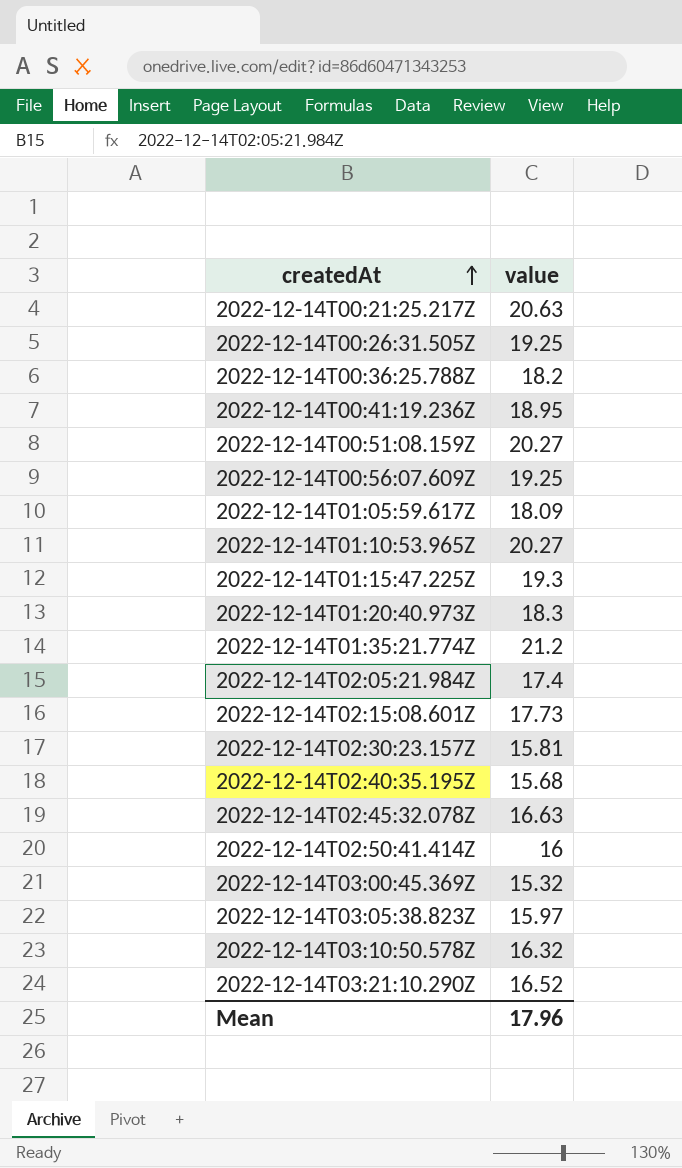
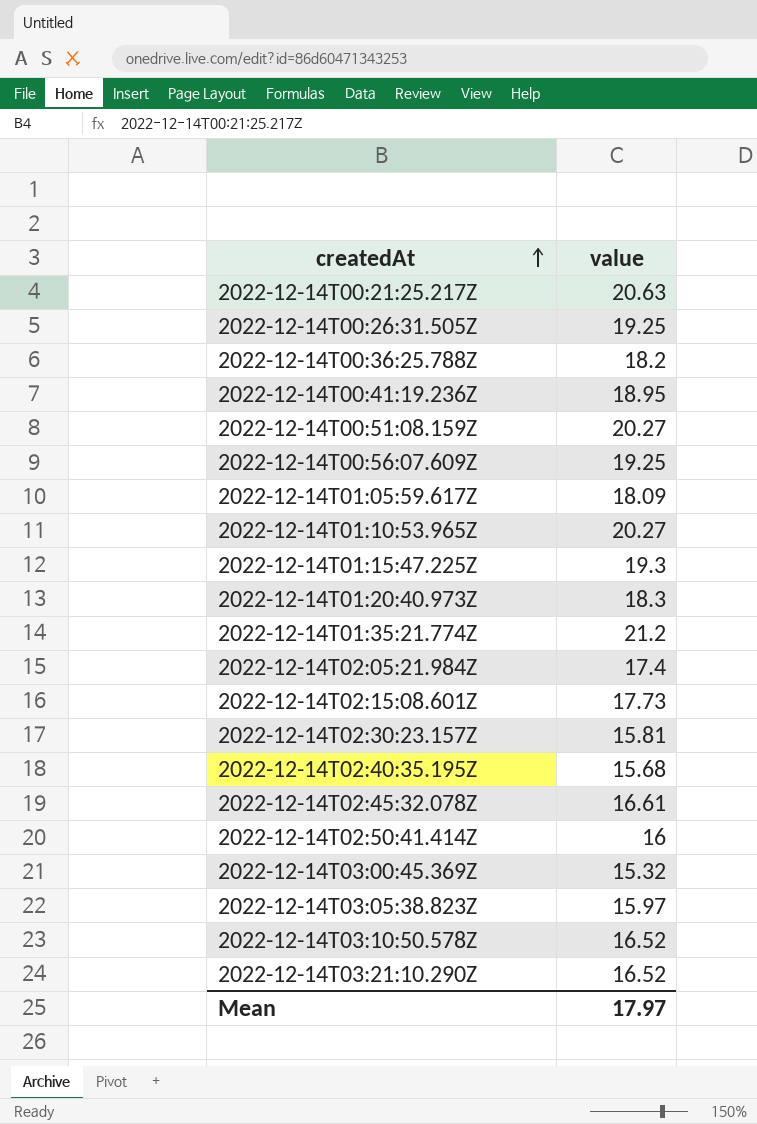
2022-12-14T02:45:32.078Z | value: 16.63 -> 16.61
2022-12-14T03:10:50.578Z | value: 16.32 -> 16.52
Mean | value: 17.96 -> 17.97

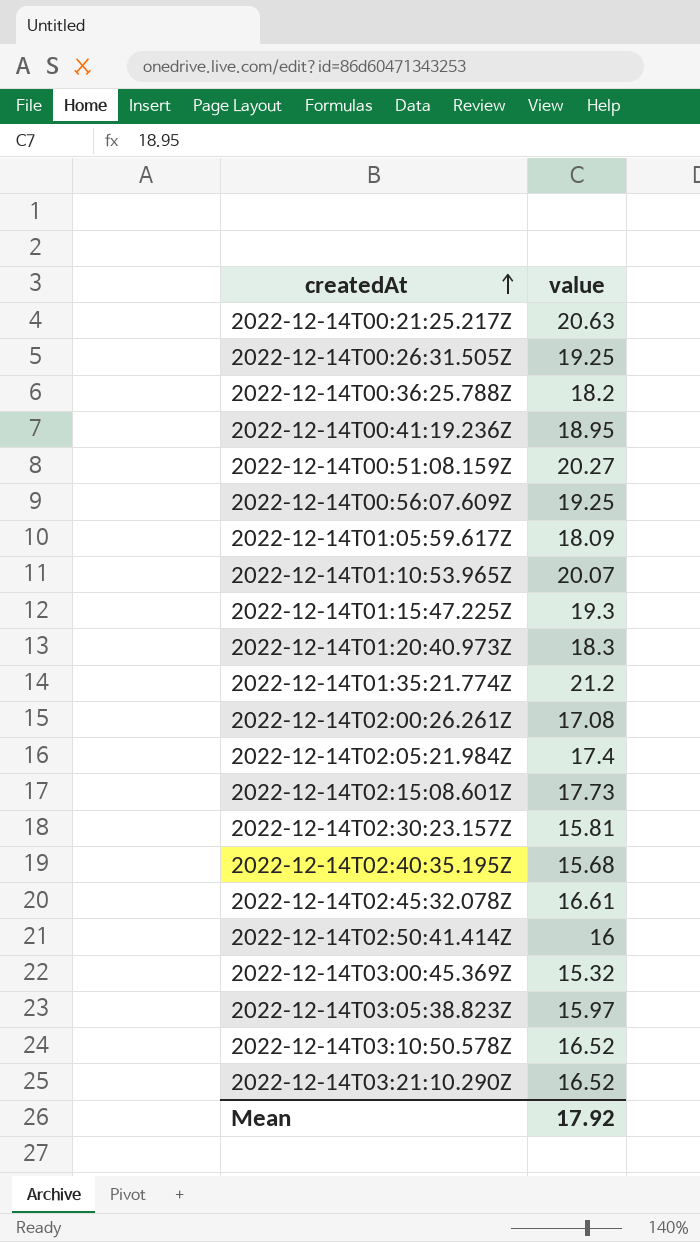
2022-12-14T01:10:53.965Z | value: 20.27 -> 20.07
row 2022-12-14T02:00:26.261Z: none -> 17.08
Mean | value: 17.97 -> 17.92

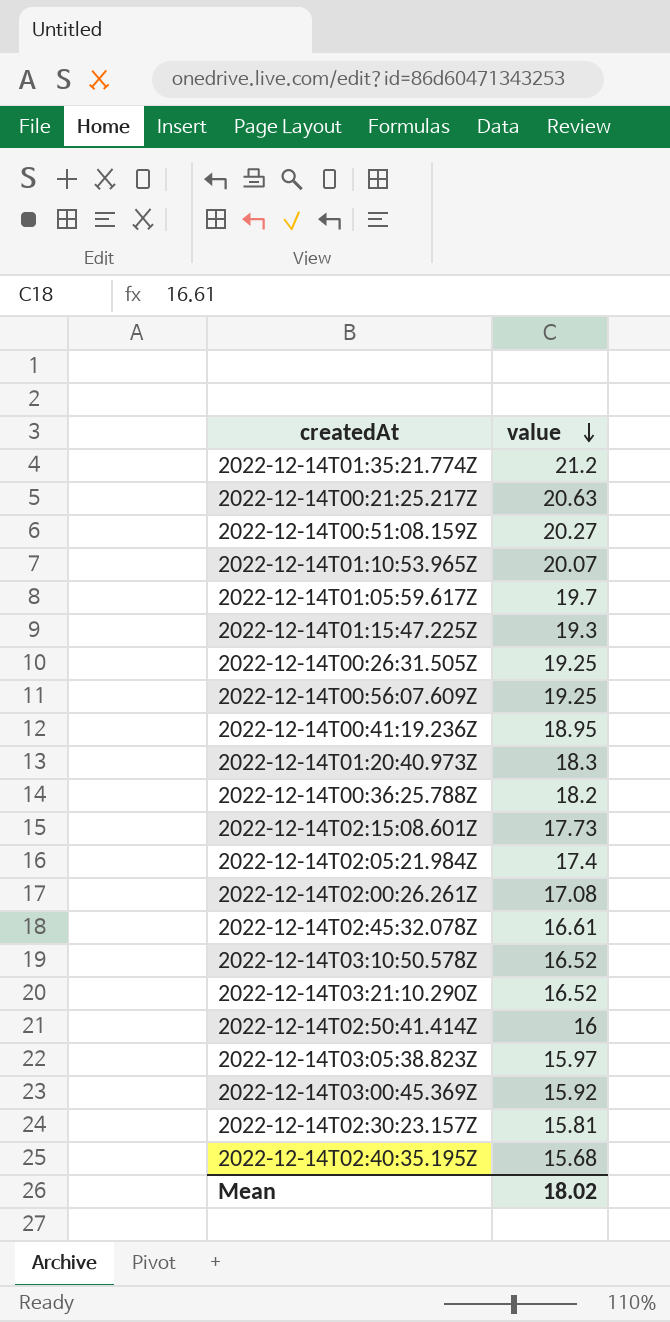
row order: createdAt ascending -> value descending
2022-12-14T01:05:59.617Z | value: 18.09 -> 19.7
2022-12-14T03:00:45.369Z | value: 15.32 -> 15.92
Mean | value: 17.92 -> 18.02

